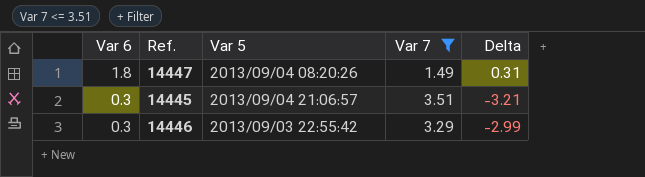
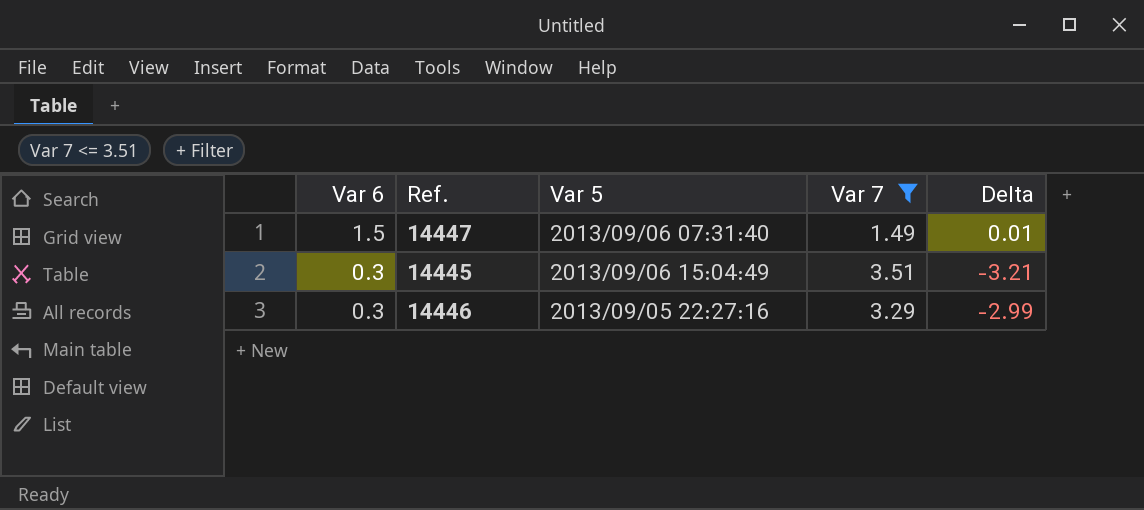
14447 | Var 6: 1.8 -> 1.5
14447 | Var 5: 2013/09/04 08:20:26 -> 2013/09/06 07:31:40
14447 | Delta: 0.31 -> 0.01
14445 | Var 5: 2013/09/04 21:06:57 -> 2013/09/06 15:04:49
14446 | Var 5: 2013/09/03 22:55:42 -> 2013/09/05 22:27:16

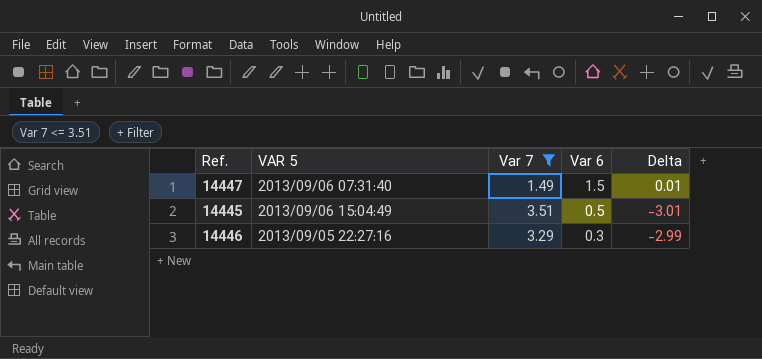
column name: Var 5 -> VAR 5
column Var 6 | position: 1 -> 4
14445 | Var 6: 0.3 -> 0.5
14445 | Delta: -3.21 -> -3.01

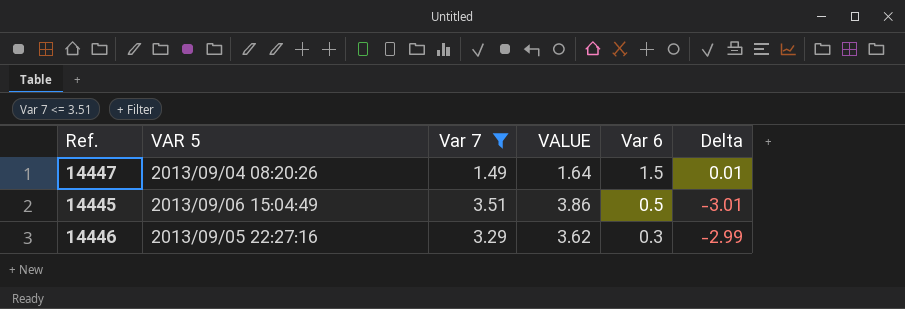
column VALUE | formula: none -> [Var 7] * 1.1
14447 | VAR 5: 2013/09/06 07:31:40 -> 2013/09/04 08:20:26

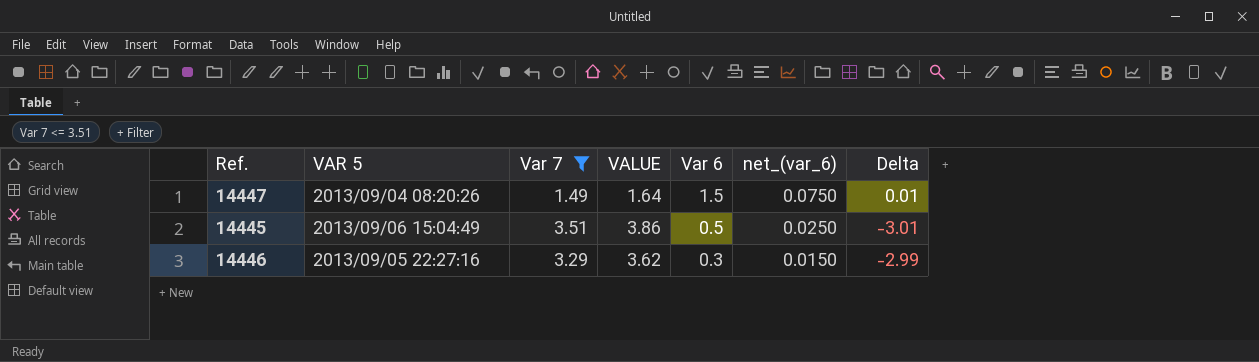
column net_(var_6) | formula: none -> [Var 6] * 0.05

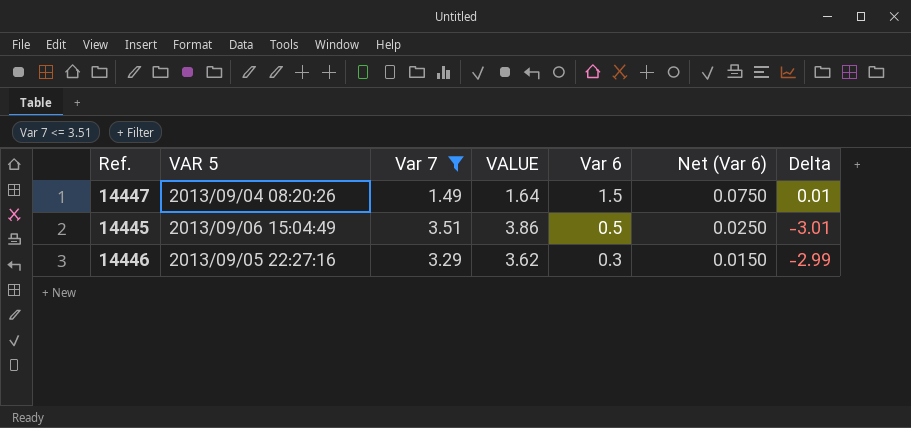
column name: net_(var_6) -> Net (Var 6)

